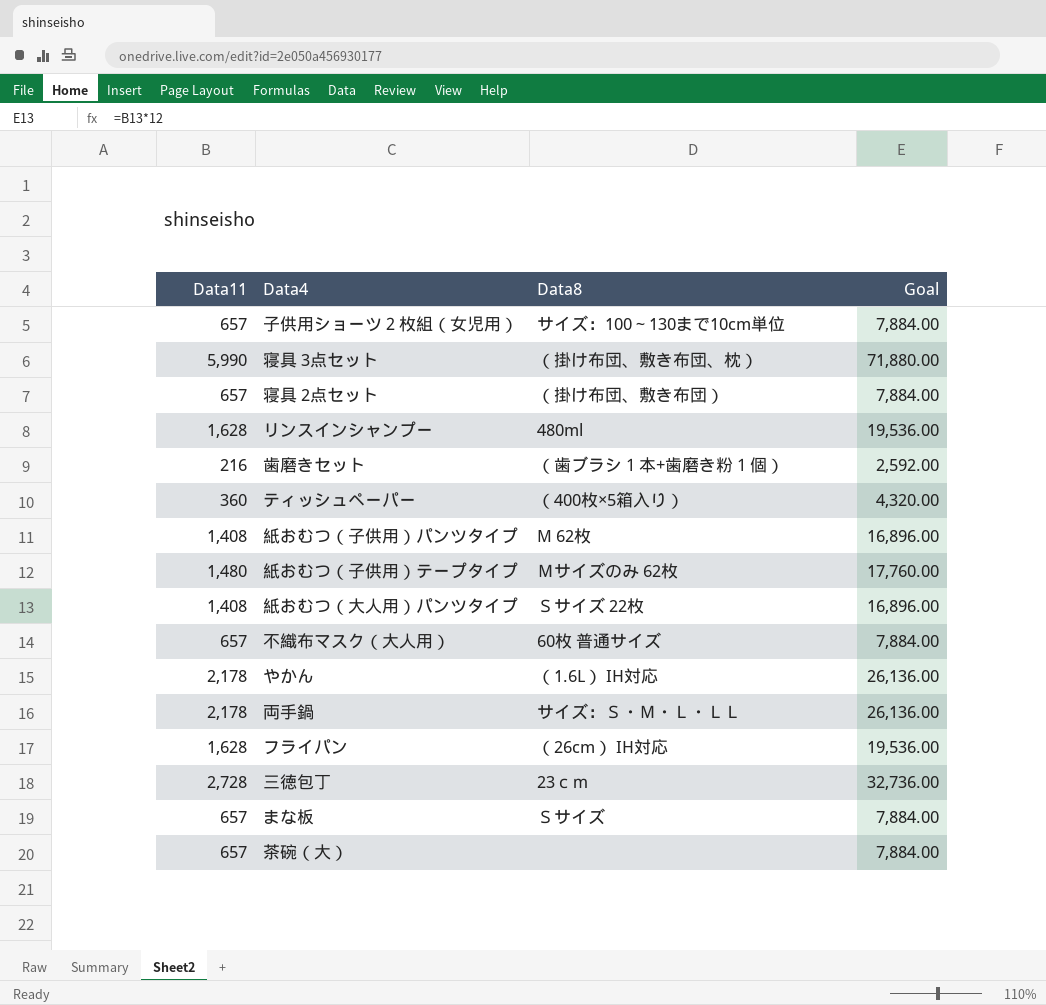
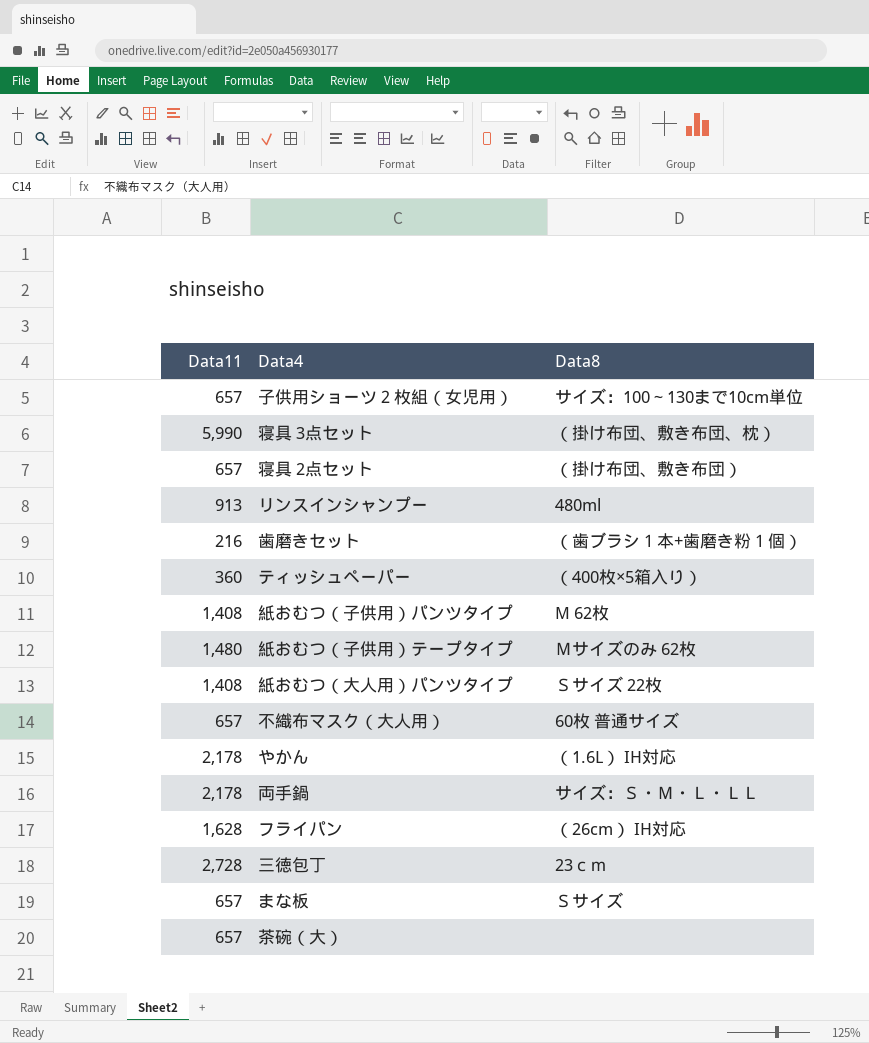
column Goal | formula: [Data11] * 12 -> none
リンスインシャンプー | Data11: 1,628 -> 913

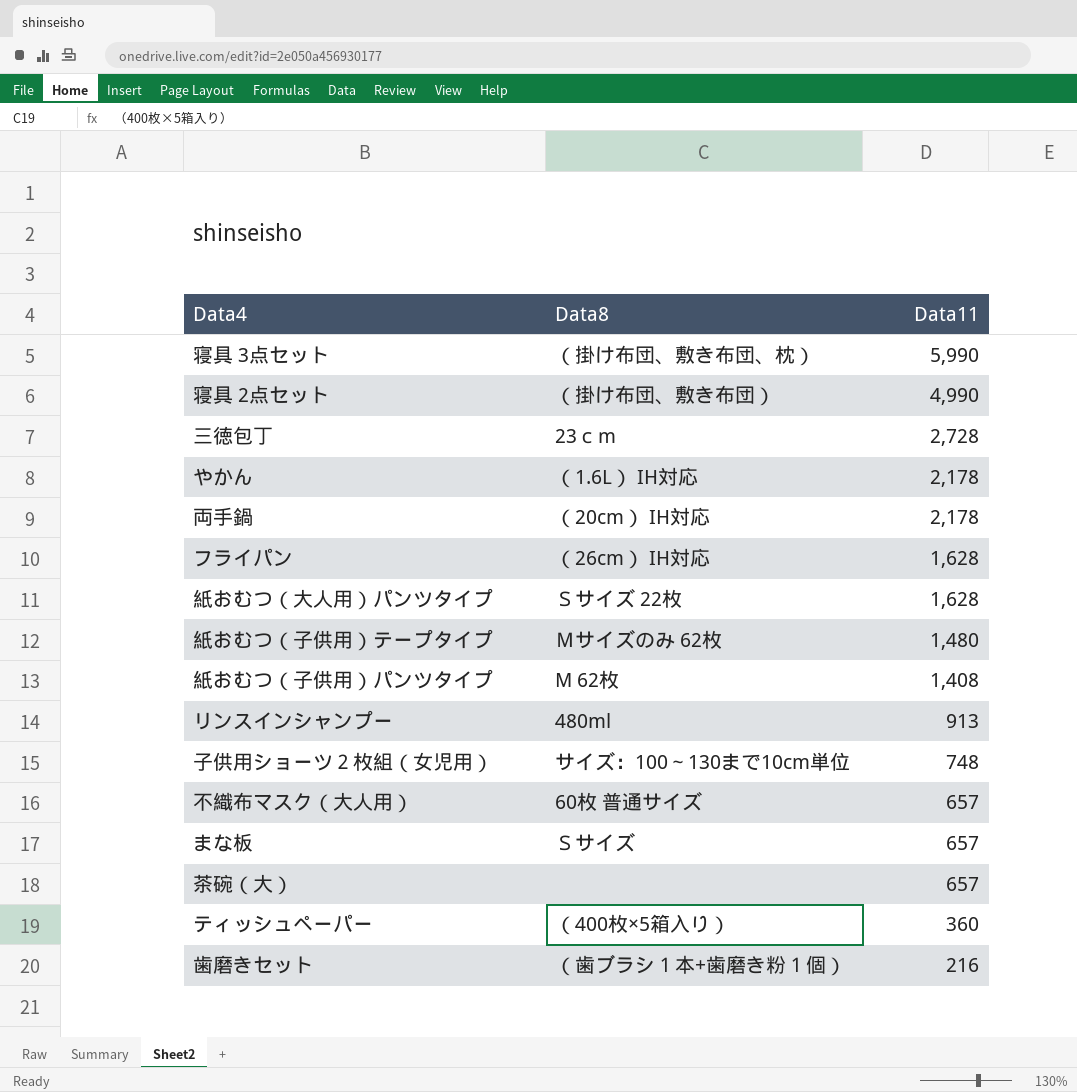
row order: none -> Data11 descending
column Data11 | position: 1 -> 3
寝具 2点セット | Data11: 657 -> 4,990
両手鍋 | Data8: サイズ：Ｓ・Ｍ・Ｌ・ＬＬ -> （20cm） IH対応
紙おむつ（大人用）パンツタイプ | Data11: 1,408 -> 1,628
子供用ショーツ２枚組（女児用） | Data11: 657 -> 748

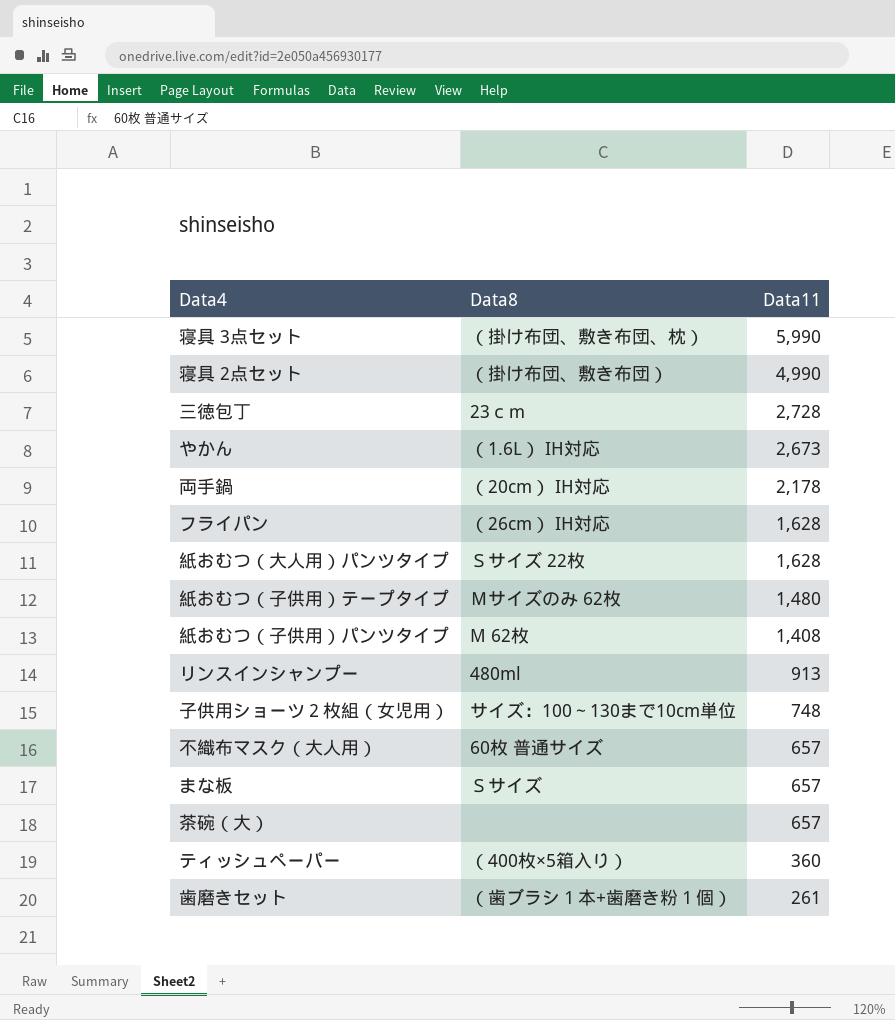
やかん | Data11: 2,178 -> 2,673
歯磨きセット | Data11: 216 -> 261

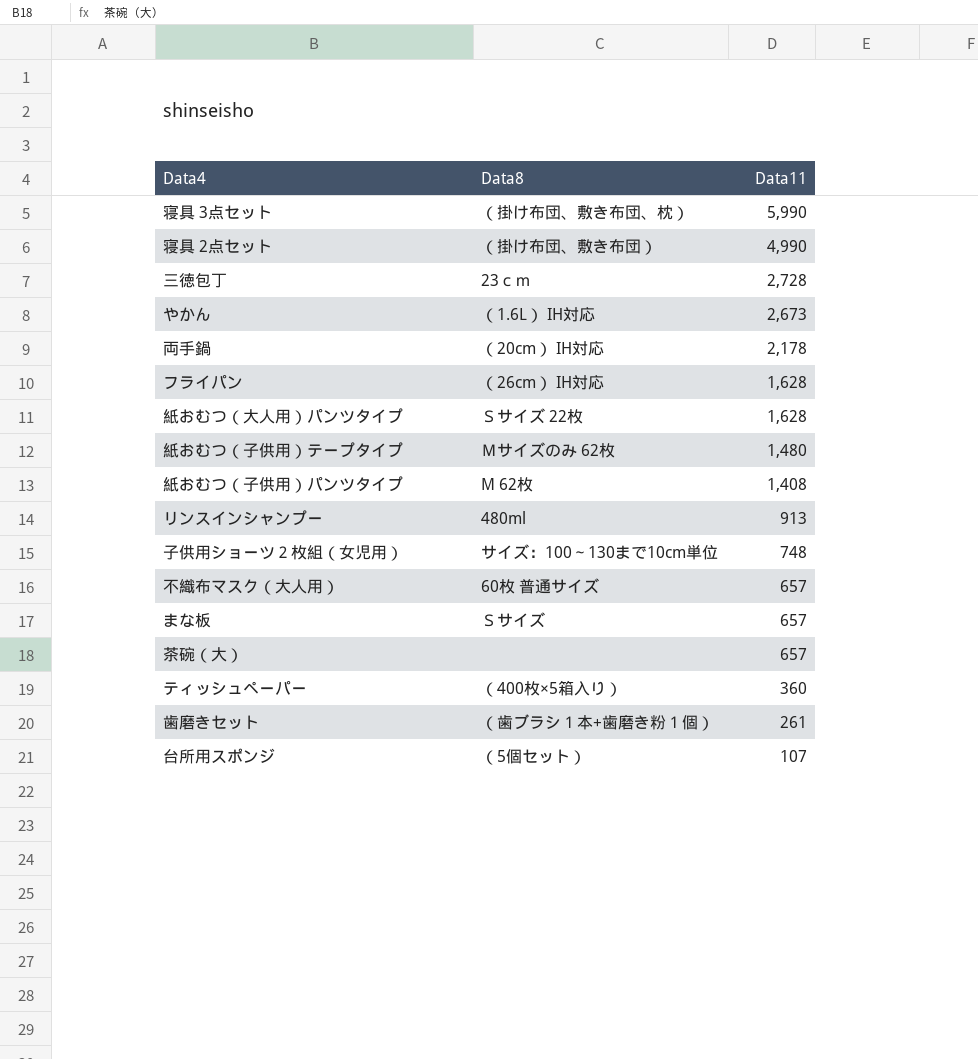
row 台所用スポンジ: none -> （5個セット） | 107

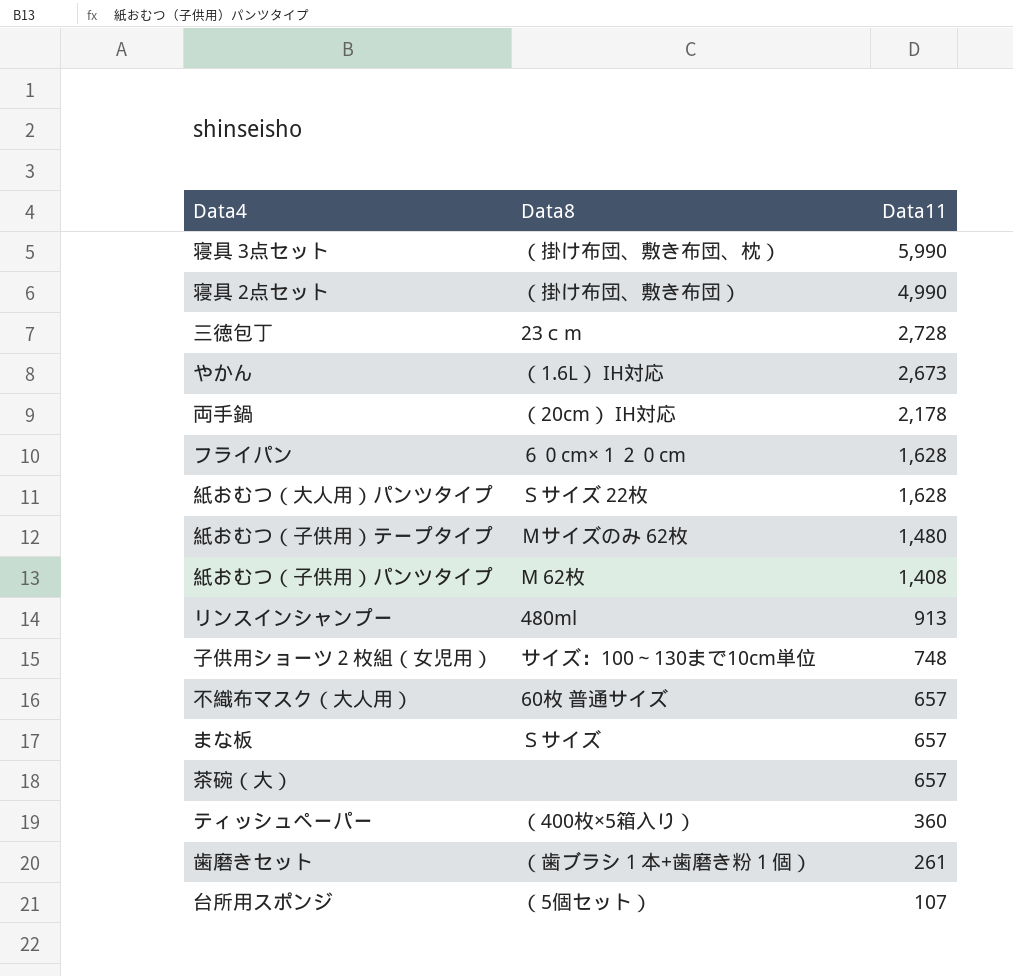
フライパン | Data8: （26cm） IH対応 -> ６０cm×１２０cm

